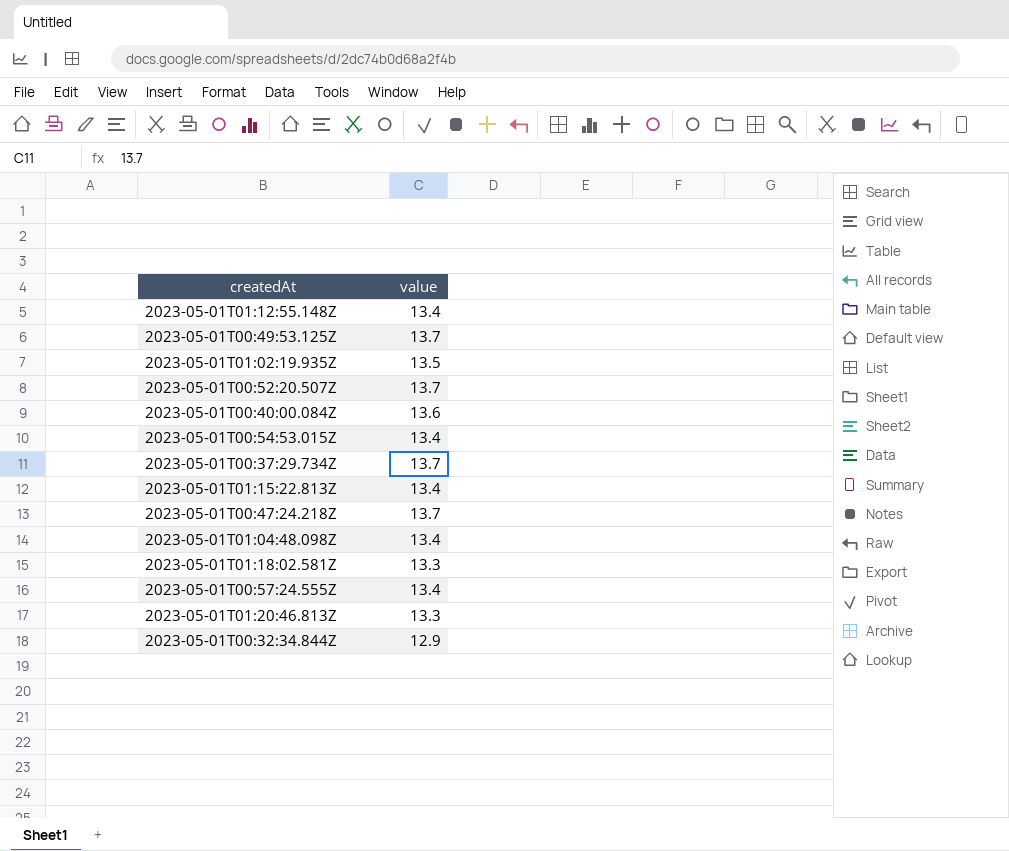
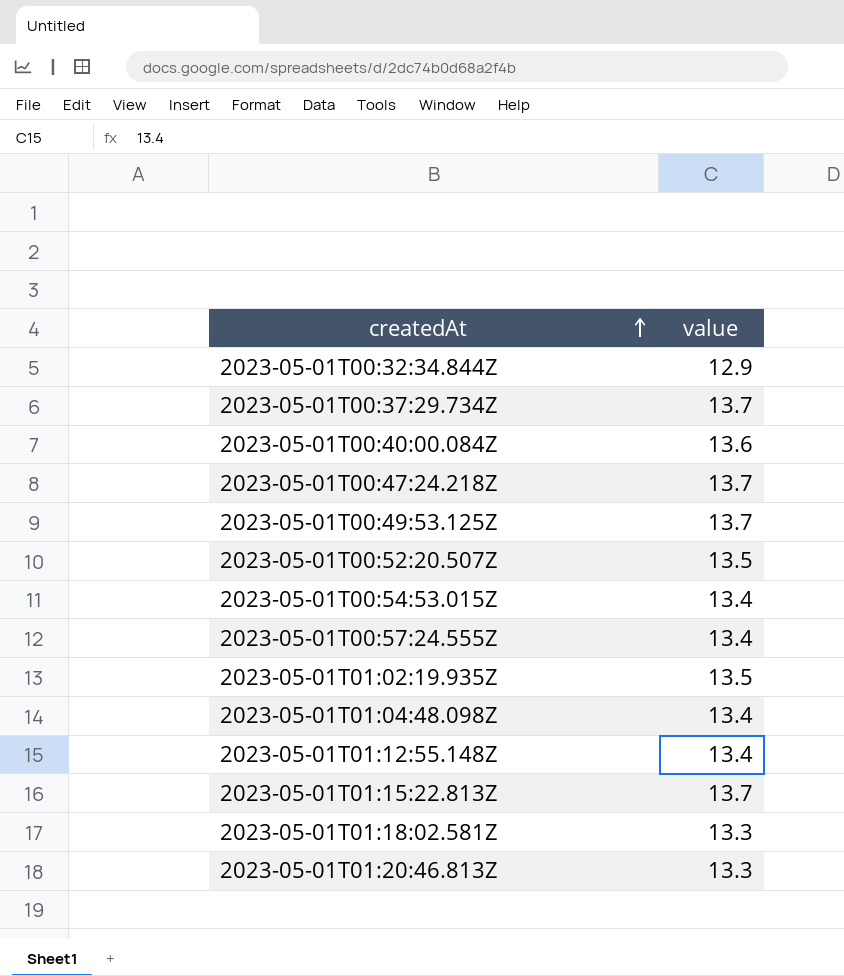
row order: none -> createdAt ascending
2023-05-01T00:52:20.507Z | value: 13.7 -> 13.5
2023-05-01T01:15:22.813Z | value: 13.4 -> 13.7

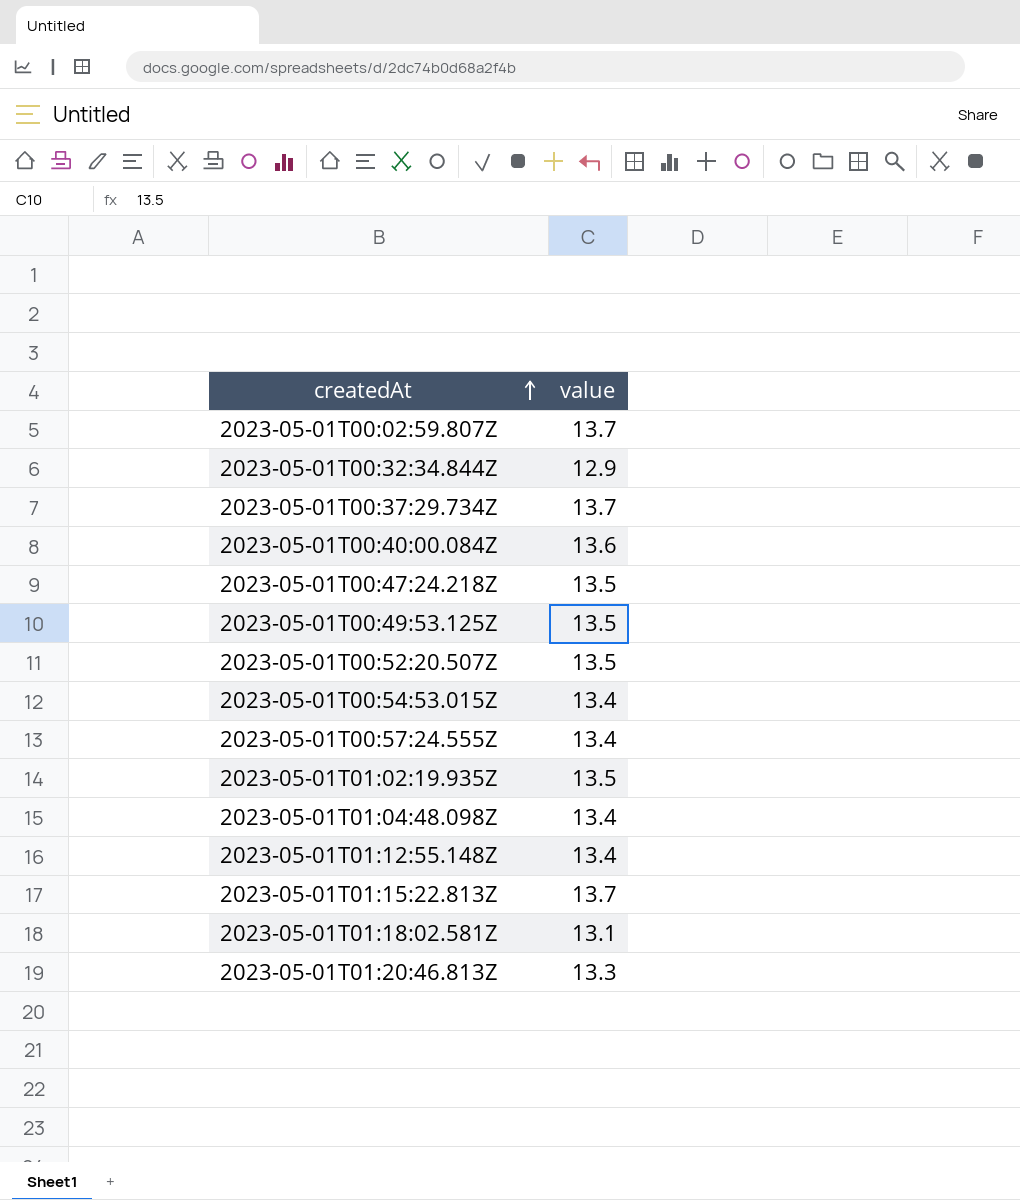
row 2023-05-01T00:02:59.807Z: none -> 13.7
2023-05-01T00:47:24.218Z | value: 13.7 -> 13.5
2023-05-01T00:49:53.125Z | value: 13.7 -> 13.5
2023-05-01T01:18:02.581Z | value: 13.3 -> 13.1

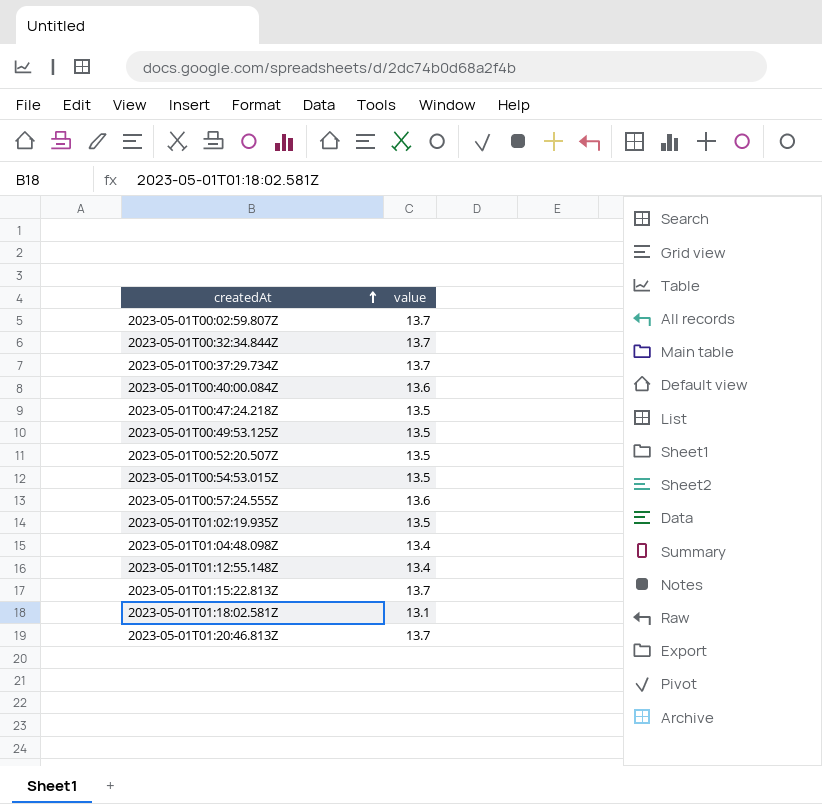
2023-05-01T00:32:34.844Z | value: 12.9 -> 13.7
2023-05-01T00:54:53.015Z | value: 13.4 -> 13.5
2023-05-01T00:57:24.555Z | value: 13.4 -> 13.6
2023-05-01T01:20:46.813Z | value: 13.3 -> 13.7

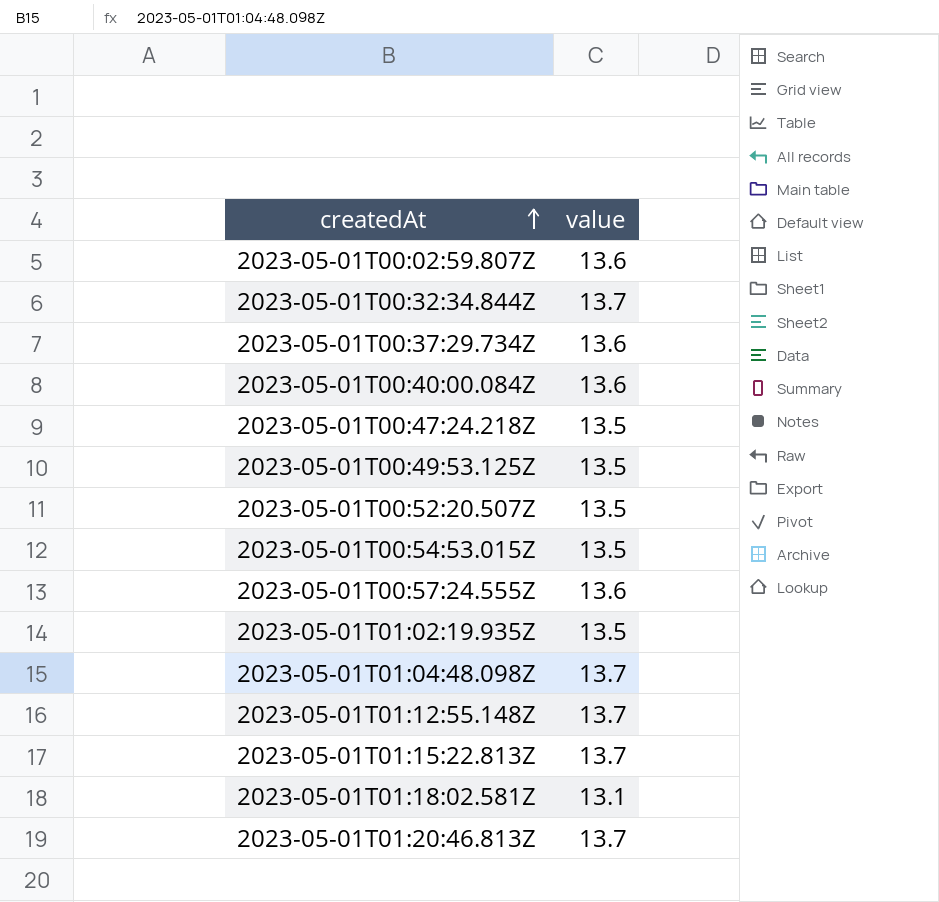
2023-05-01T00:02:59.807Z | value: 13.7 -> 13.6
2023-05-01T00:37:29.734Z | value: 13.7 -> 13.6
2023-05-01T01:04:48.098Z | value: 13.4 -> 13.7
2023-05-01T01:12:55.148Z | value: 13.4 -> 13.7

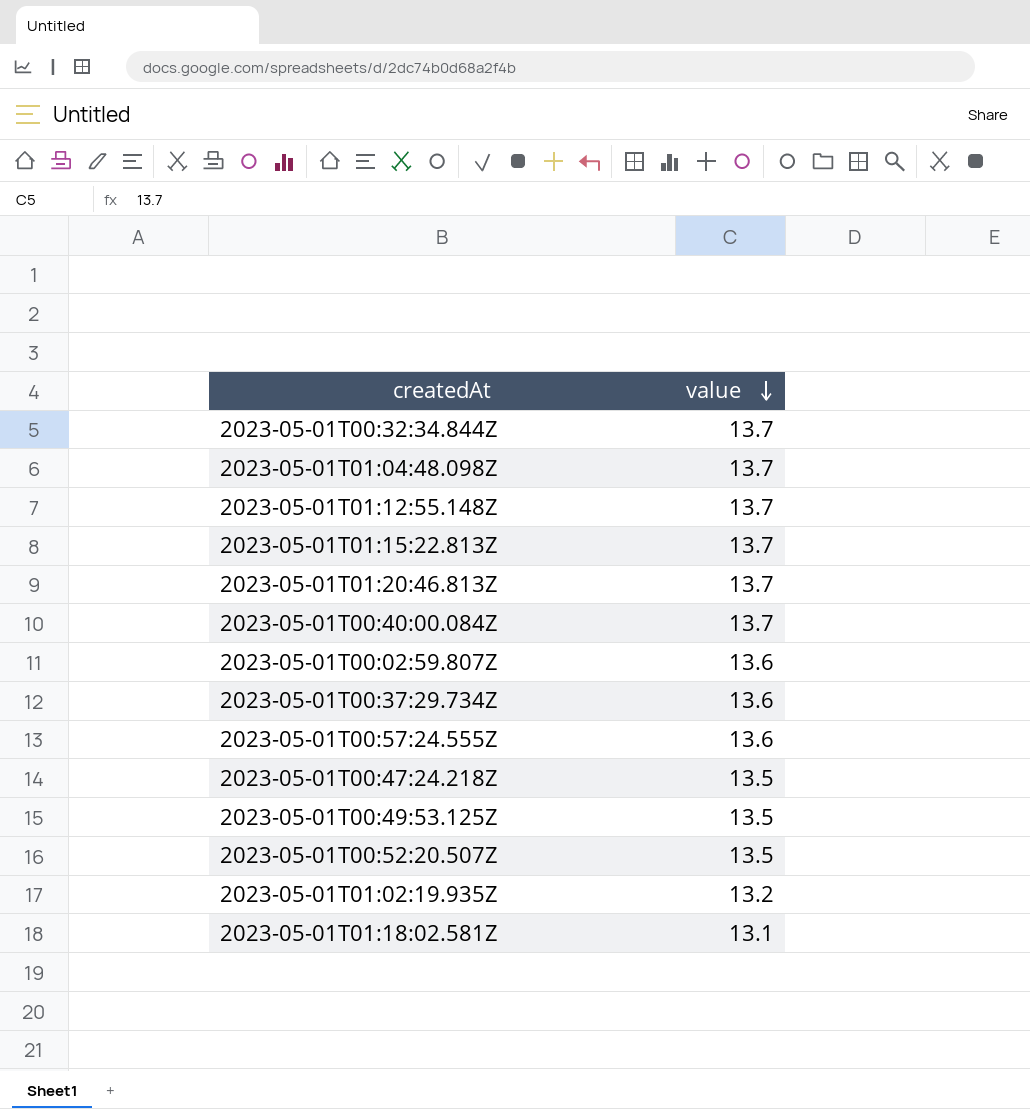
row order: createdAt ascending -> value descending
row 2023-05-01T00:54:53.015Z: 13.5 -> none
2023-05-01T00:40:00.084Z | value: 13.6 -> 13.7
2023-05-01T01:02:19.935Z | value: 13.5 -> 13.2

